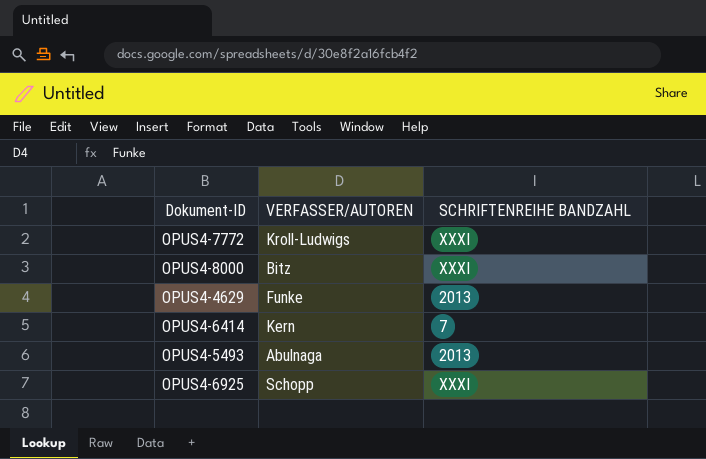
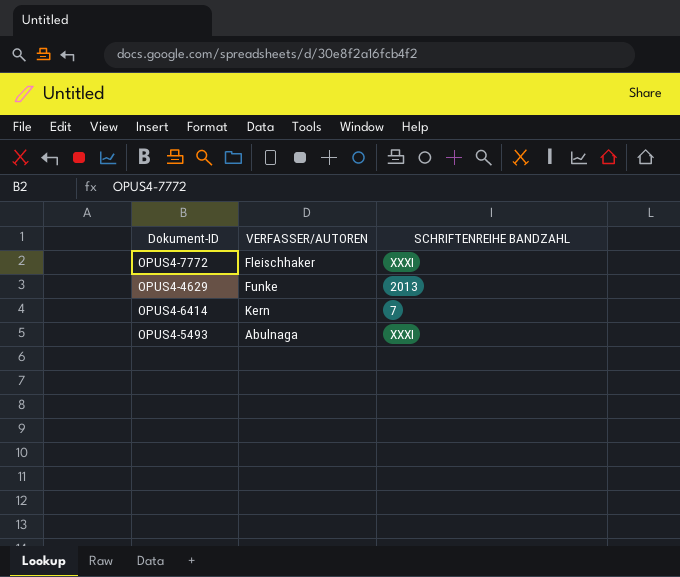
row OPUS4-8000: Bitz | XXXI -> none
row OPUS4-6925: Schopp | XXXI -> none
OPUS4-7772 | VERFASSER/AUTOREN: Kroll-Ludwigs -> Fleischhaker
OPUS4-5493 | SCHRIFTENREIHE BANDZAHL: 2013 -> XXXI

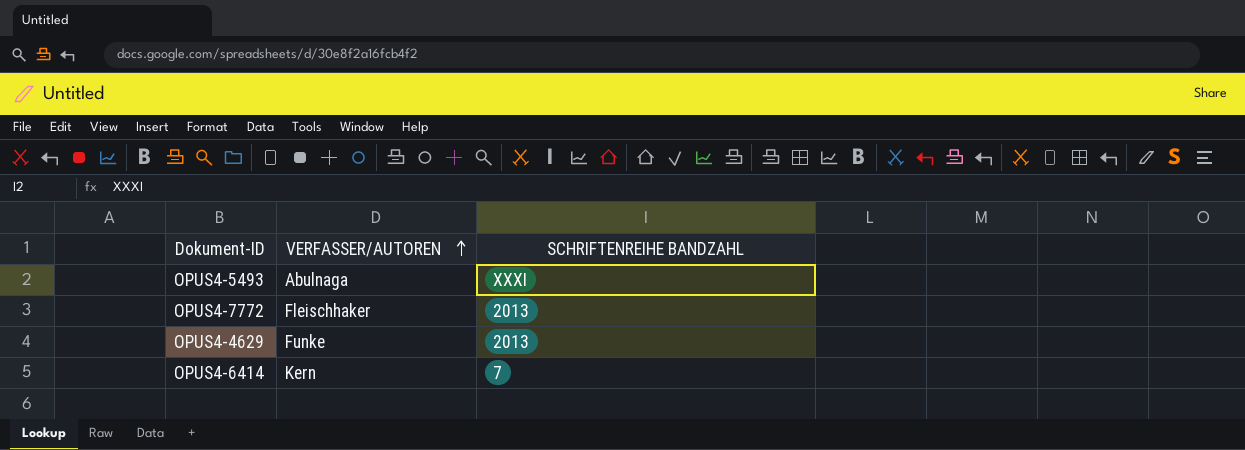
row order: none -> VERFASSER/AUTOREN ascending
OPUS4-7772 | SCHRIFTENREIHE BANDZAHL: XXXI -> 2013

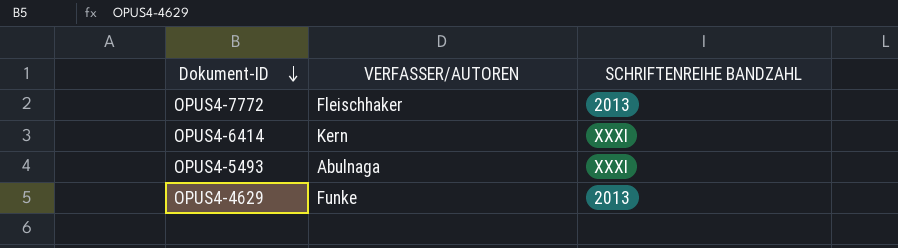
row order: VERFASSER/AUTOREN ascending -> Dokument-ID descending
OPUS4-6414 | SCHRIFTENREIHE BANDZAHL: 7 -> XXXI

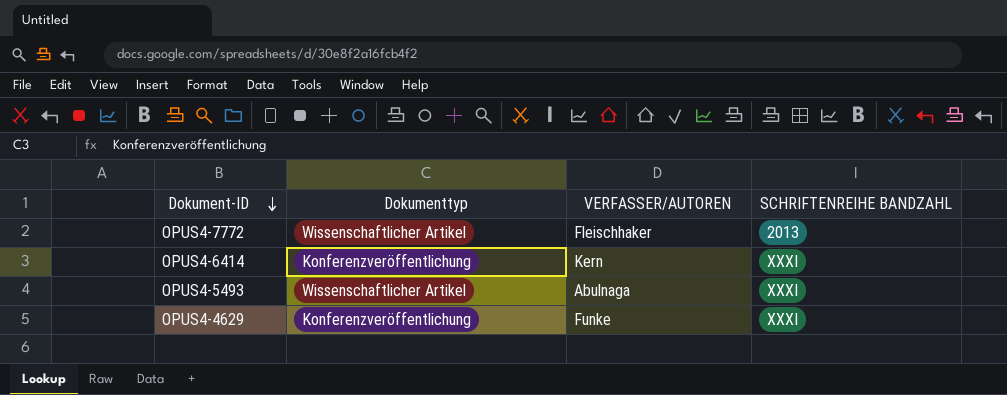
column Dokumenttyp | position: none -> 2
OPUS4-4629 | SCHRIFTENREIHE BANDZAHL: 2013 -> XXXI

